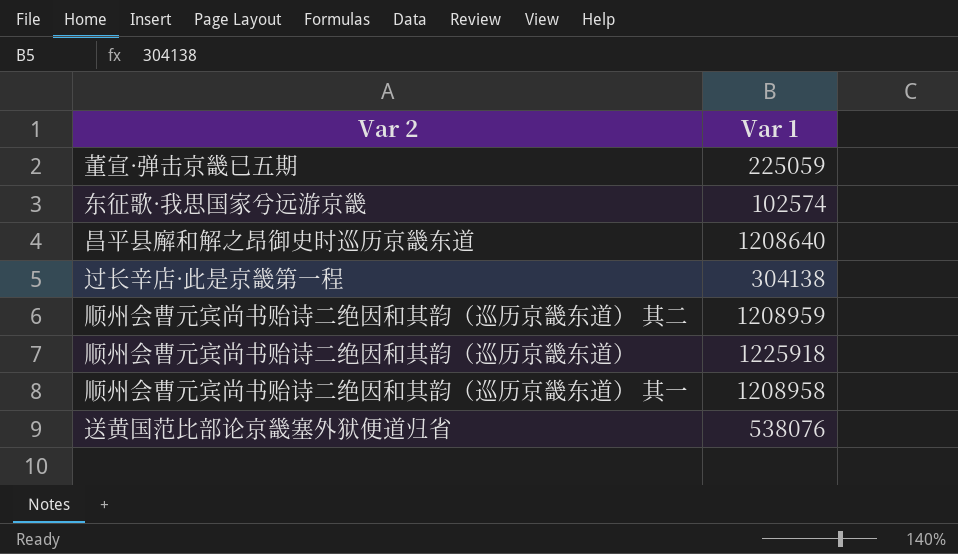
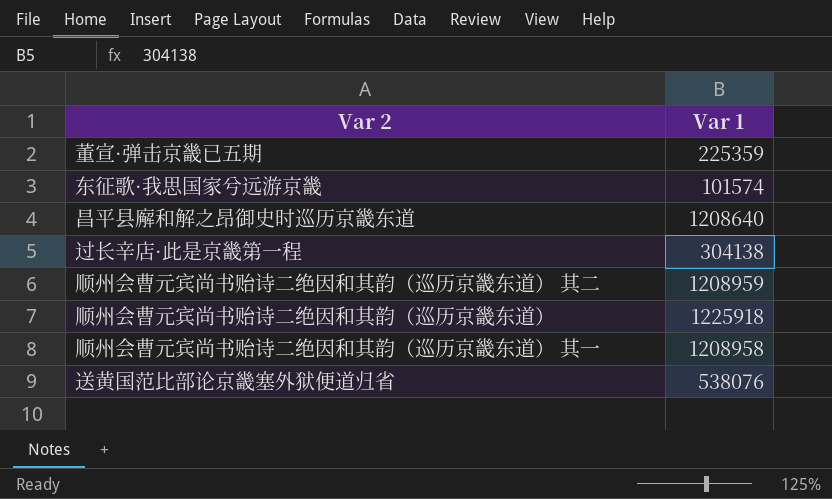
董宣·弹击京畿已五期 | Var 1: 225059 -> 225359
东征歌·我思国家兮远游京畿 | Var 1: 102574 -> 101574

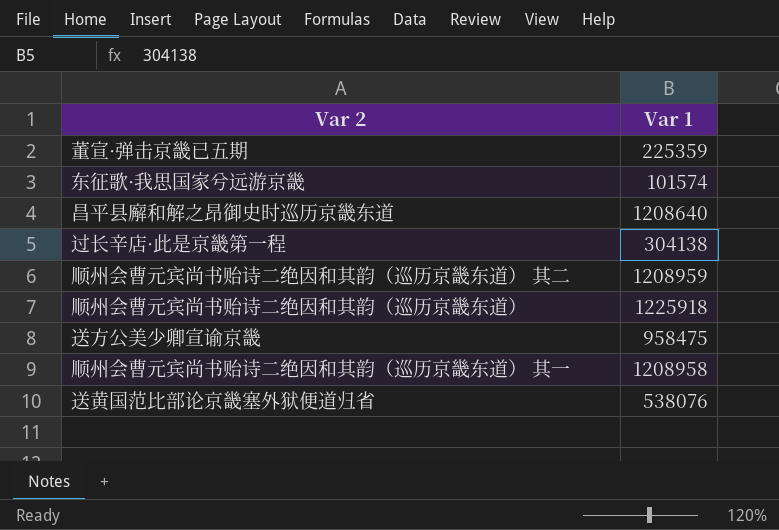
row 送方公美少卿宣谕京畿: none -> 958475

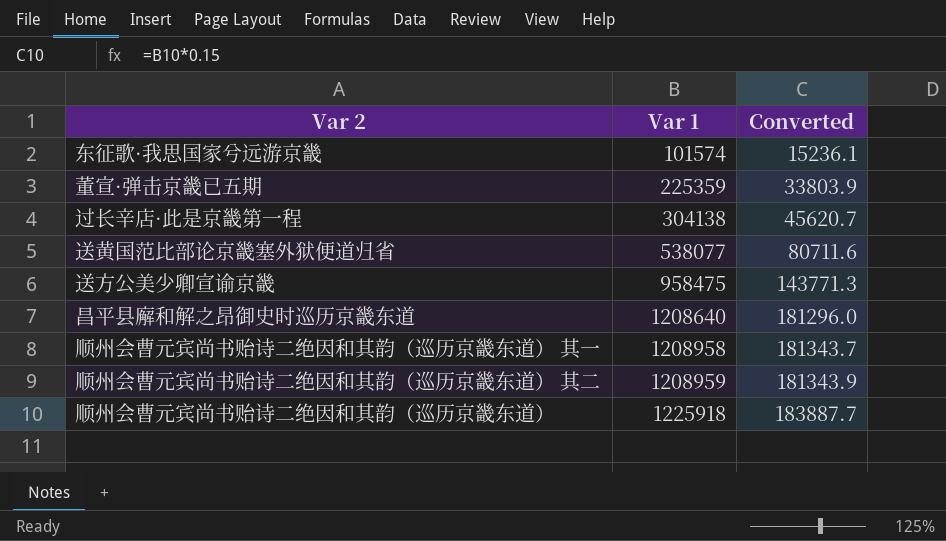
row order: none -> Var 1 ascending
column Converted | formula: none -> [Var 1] * 0.15
送黄国范比部论京畿塞外狱便道归省 | Var 1: 538076 -> 538077

